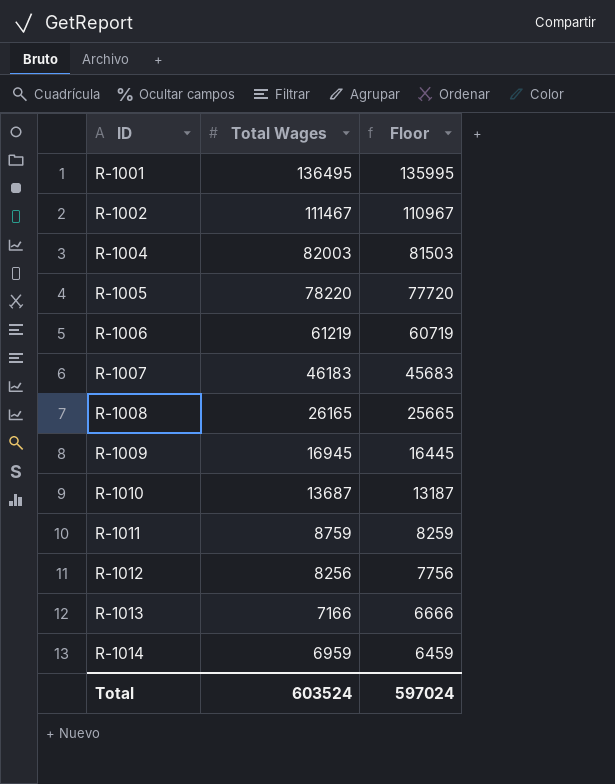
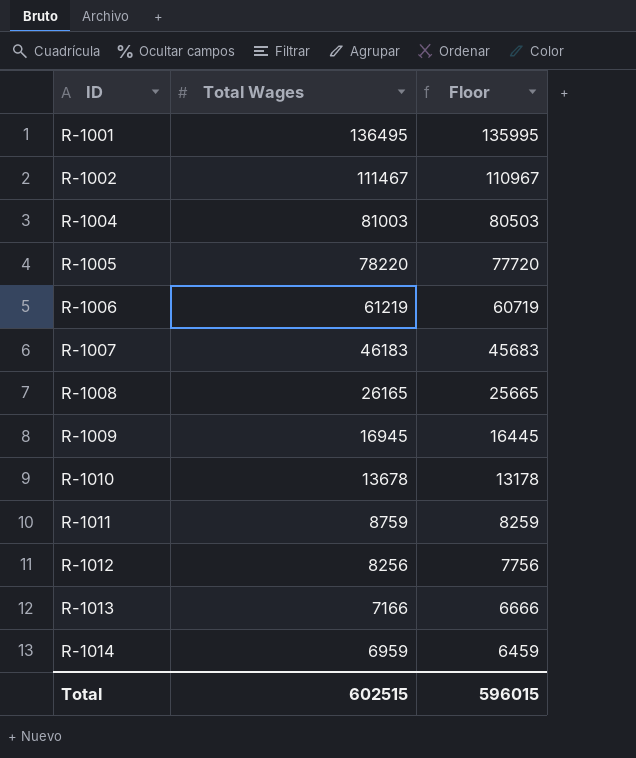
R-1004 | Total Wages: 82003 -> 81003
R-1004 | Floor: 81503 -> 80503
R-1010 | Total Wages: 13687 -> 13678
R-1010 | Floor: 13187 -> 13178
Total | Total Wages: 603524 -> 602515
Total | Floor: 597024 -> 596015

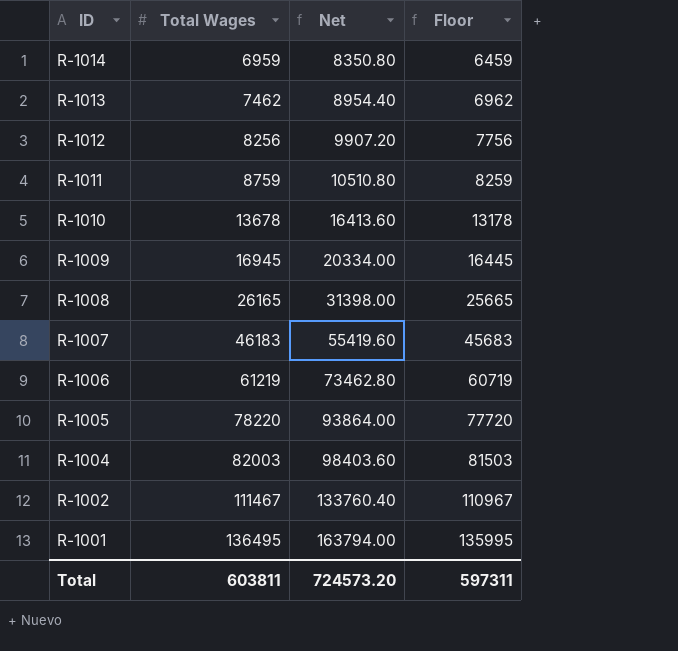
row order: ID ascending -> ID descending
column Net | formula: none -> [Total Wages] * 1.2
R-1013 | Total Wages: 7166 -> 7462
R-1013 | Floor: 6666 -> 6962
R-1004 | Total Wages: 81003 -> 82003
R-1004 | Floor: 80503 -> 81503
Total | Total Wages: 602515 -> 603811
Total | Floor: 596015 -> 597311

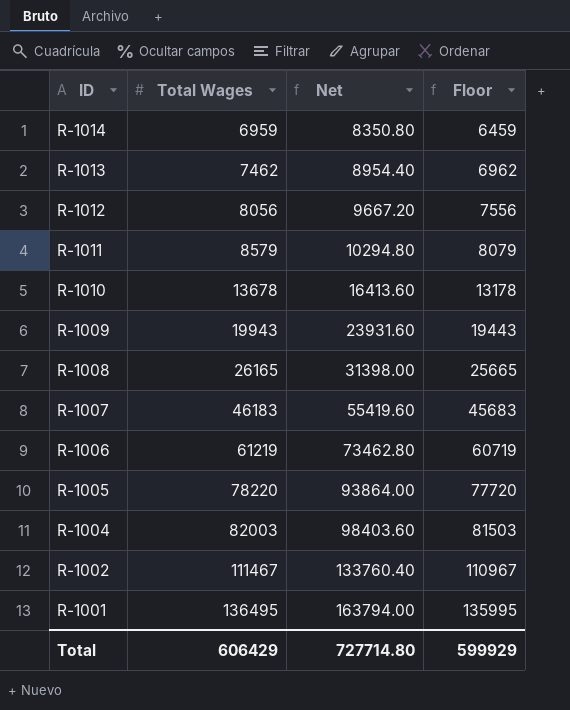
R-1012 | Total Wages: 8256 -> 8056
R-1012 | Net: 9907.20 -> 9667.20
R-1012 | Floor: 7756 -> 7556
R-1011 | Total Wages: 8759 -> 8579
R-1011 | Net: 10510.80 -> 10294.80
R-1011 | Floor: 8259 -> 8079
R-1009 | Total Wages: 16945 -> 19943
R-1009 | Net: 20334.00 -> 23931.60
R-1009 | Floor: 16445 -> 19443
Total | Total Wages: 603811 -> 606429
Total | Net: 724573.20 -> 727714.80
Total | Floor: 597311 -> 599929

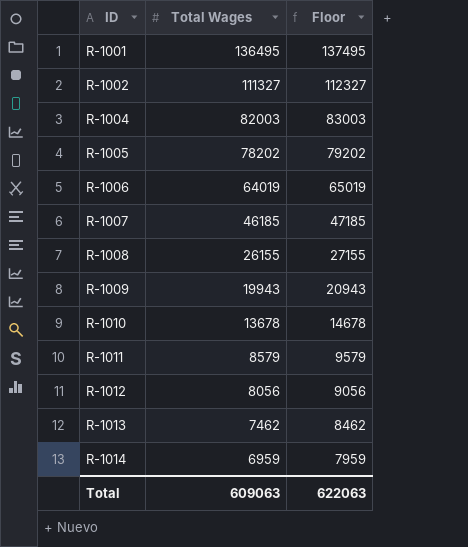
row order: ID descending -> ID ascending
column Net | formula: [Total Wages] * 1.2 -> none
column Floor | formula: [Total Wages] - 500 -> [Total Wages] + 1000
R-1002 | Total Wages: 111467 -> 111327
R-1005 | Total Wages: 78220 -> 78202
R-1006 | Total Wages: 61219 -> 64019
R-1007 | Total Wages: 46183 -> 46185
R-1008 | Total Wages: 26165 -> 26155
Total | Total Wages: 606429 -> 609063
Total | Floor: 599929 -> 622063

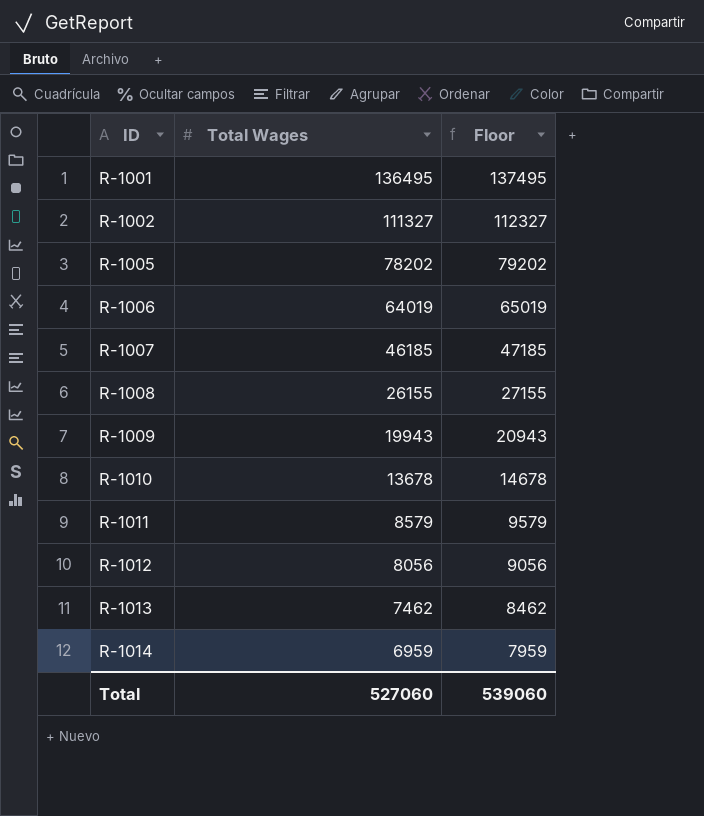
row R-1004: 82003 | 83003 -> none
Total | Total Wages: 609063 -> 527060
Total | Floor: 622063 -> 539060

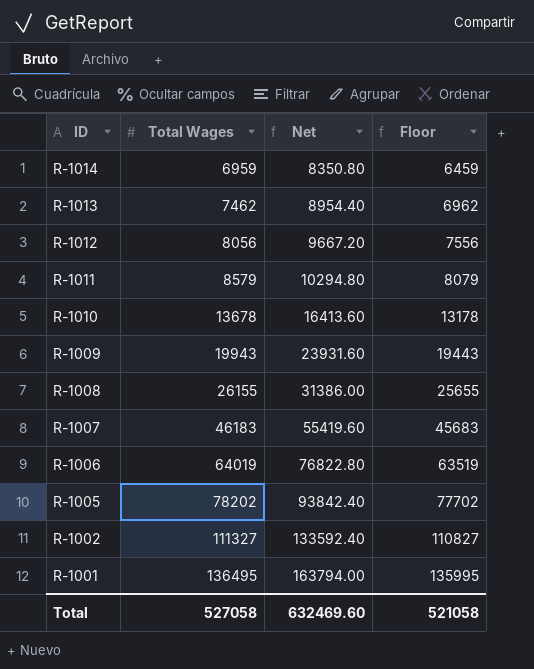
row order: ID ascending -> ID descending
column Net | formula: none -> [Total Wages] * 1.2
column Floor | formula: [Total Wages] + 1000 -> [Total Wages] - 500
R-1007 | Total Wages: 46185 -> 46183
Total | Total Wages: 527060 -> 527058
Total | Floor: 539060 -> 521058

